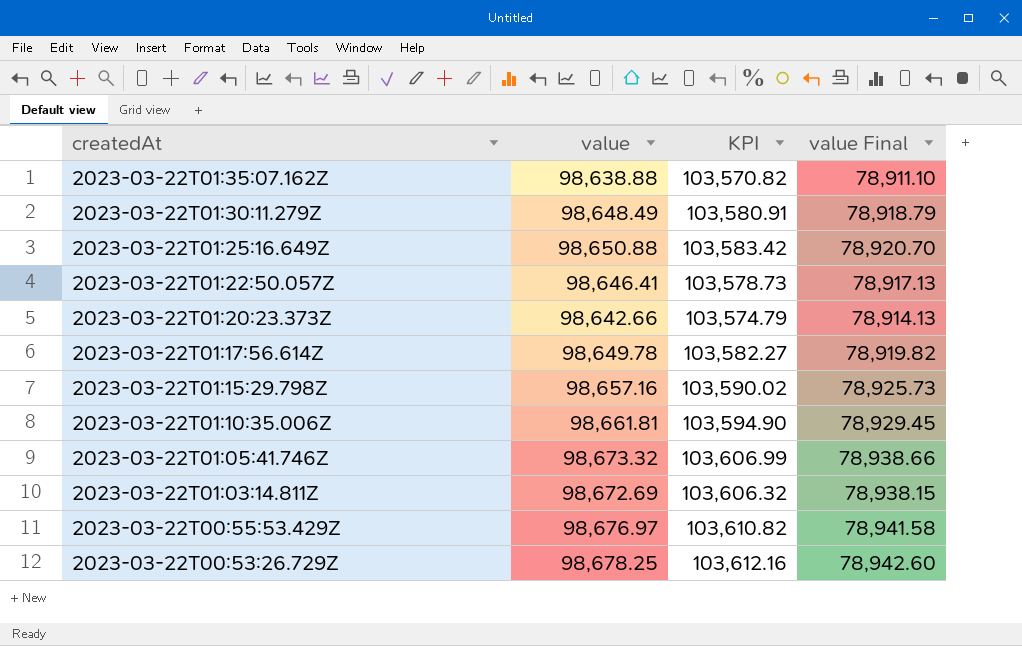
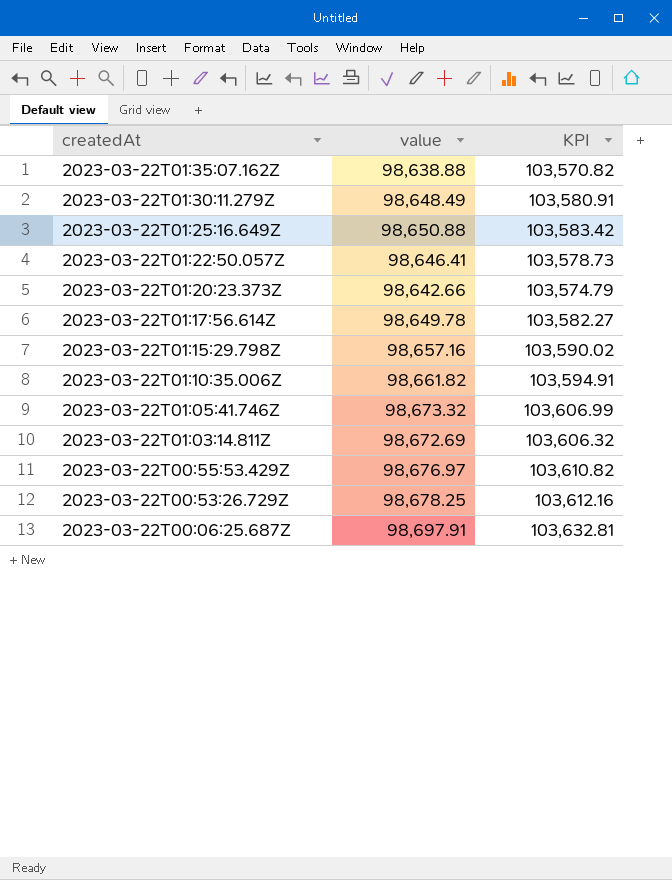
column value Final | formula: [value] * 0.8 -> none
2023-03-22T01:10:35.006Z | value: 98,661.81 -> 98,661.82
2023-03-22T01:10:35.006Z | KPI: 103,594.90 -> 103,594.91
row 2023-03-22T00:06:25.687Z: none -> 98,697.91 | 103,632.81

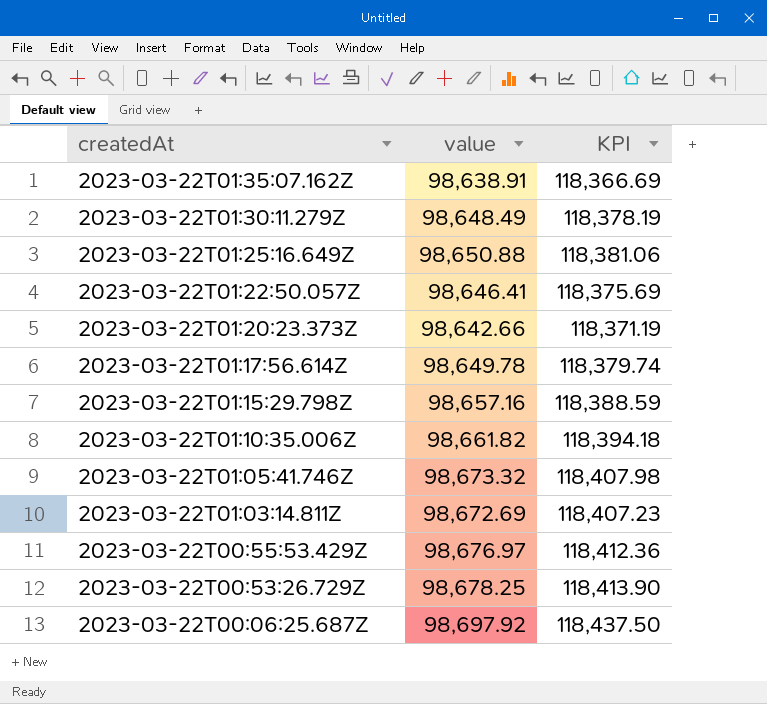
column KPI | formula: [value] * 1.05 -> [value] * 1.2
2023-03-22T01:35:07.162Z | value: 98,638.88 -> 98,638.91
2023-03-22T00:06:25.687Z | value: 98,697.91 -> 98,697.92

